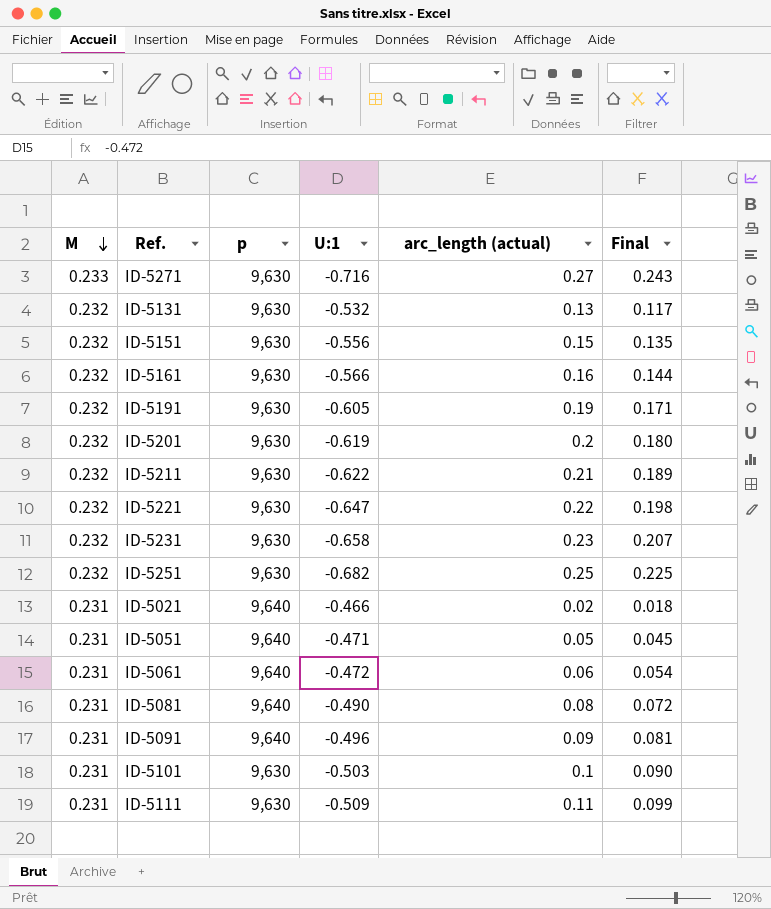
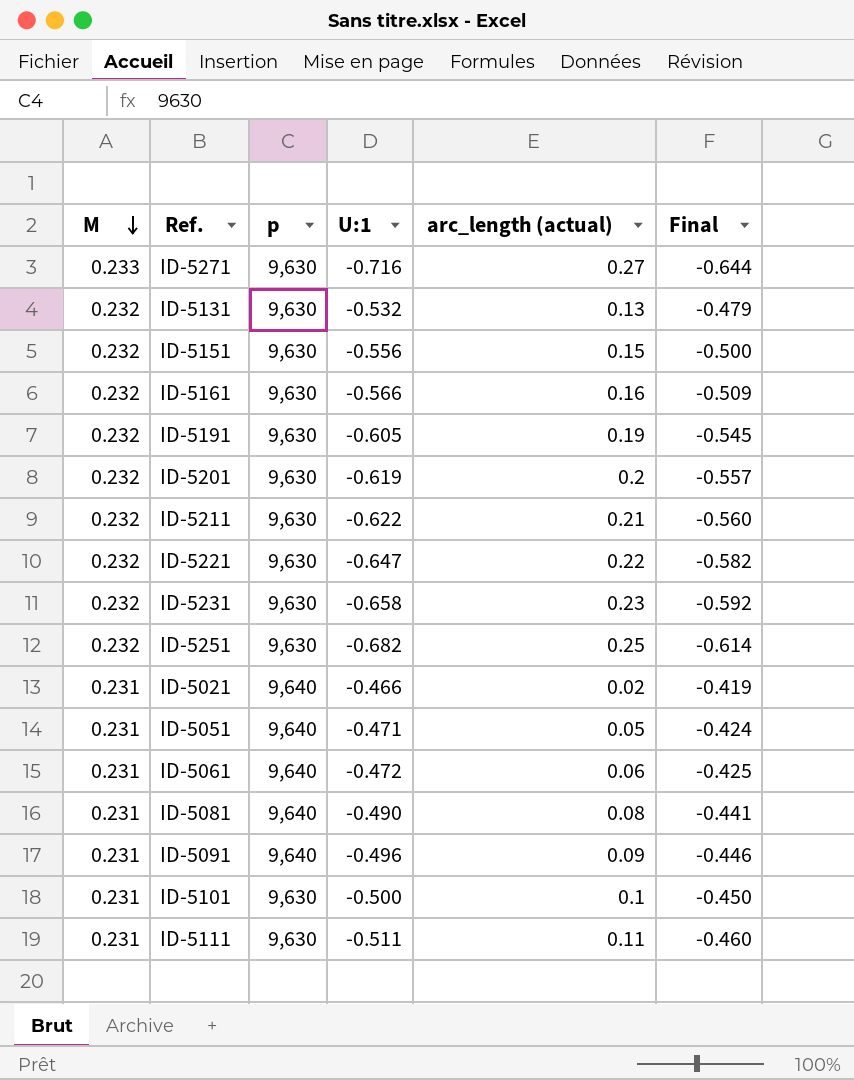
column Final | formula: [arc_length (actual)] * 0.9 -> [U:1] * 0.9
ID-5101 | U:1: -0.503 -> -0.500
ID-5111 | U:1: -0.509 -> -0.511

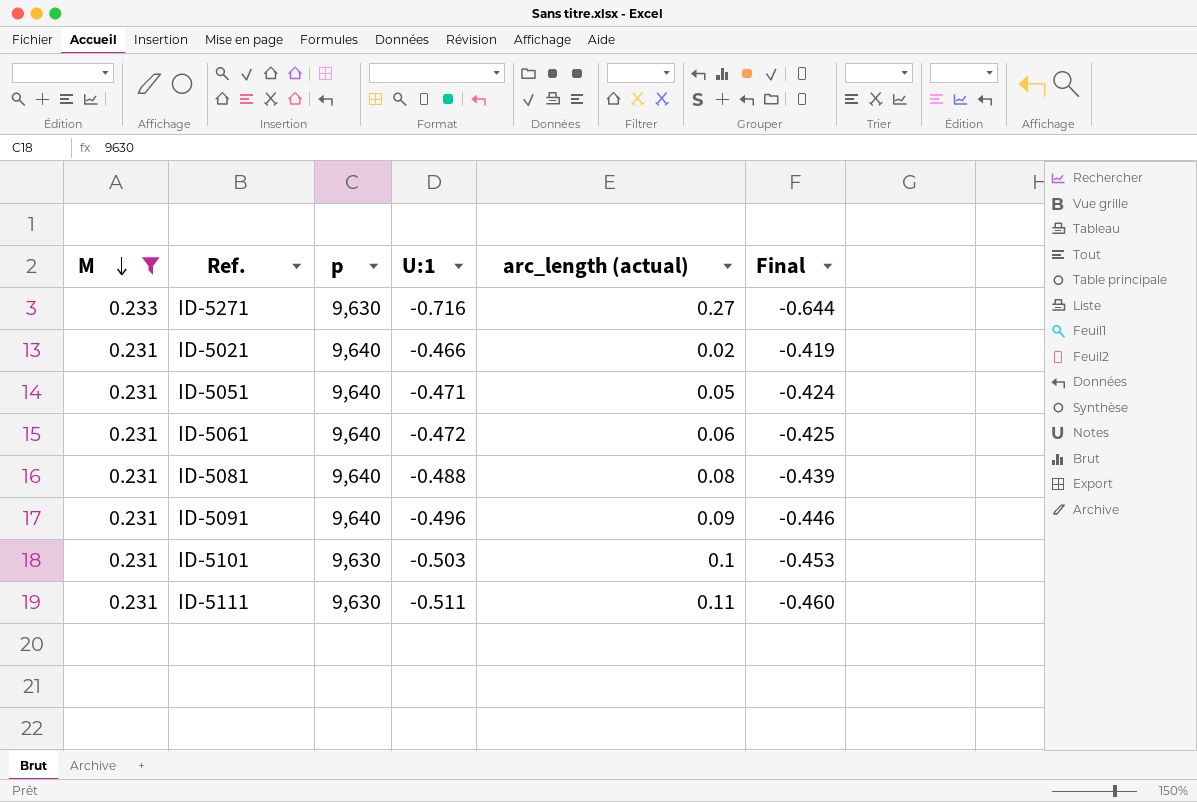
filter: none -> M != 0.232
ID-5081 | U:1: -0.490 -> -0.488
ID-5081 | Final: -0.441 -> -0.439
ID-5101 | U:1: -0.500 -> -0.503
ID-5101 | Final: -0.450 -> -0.453

